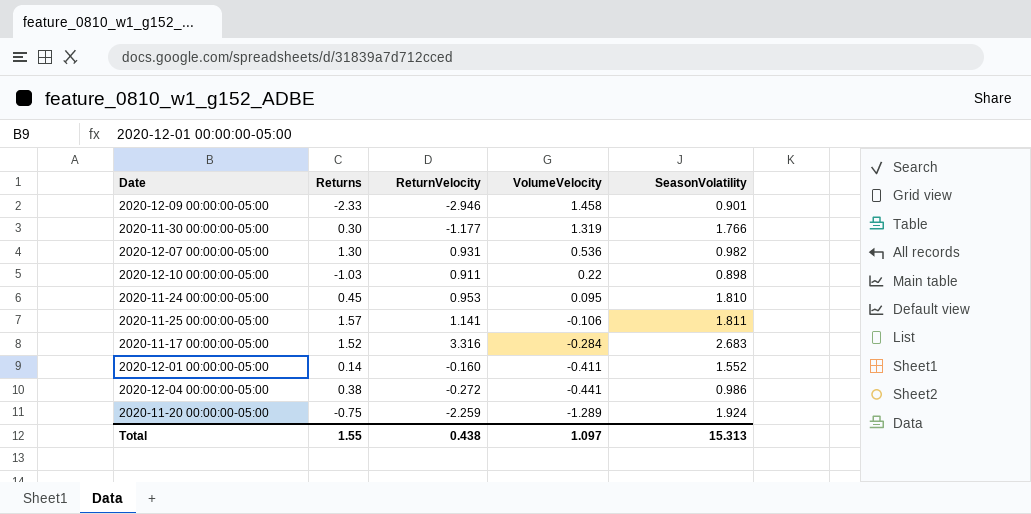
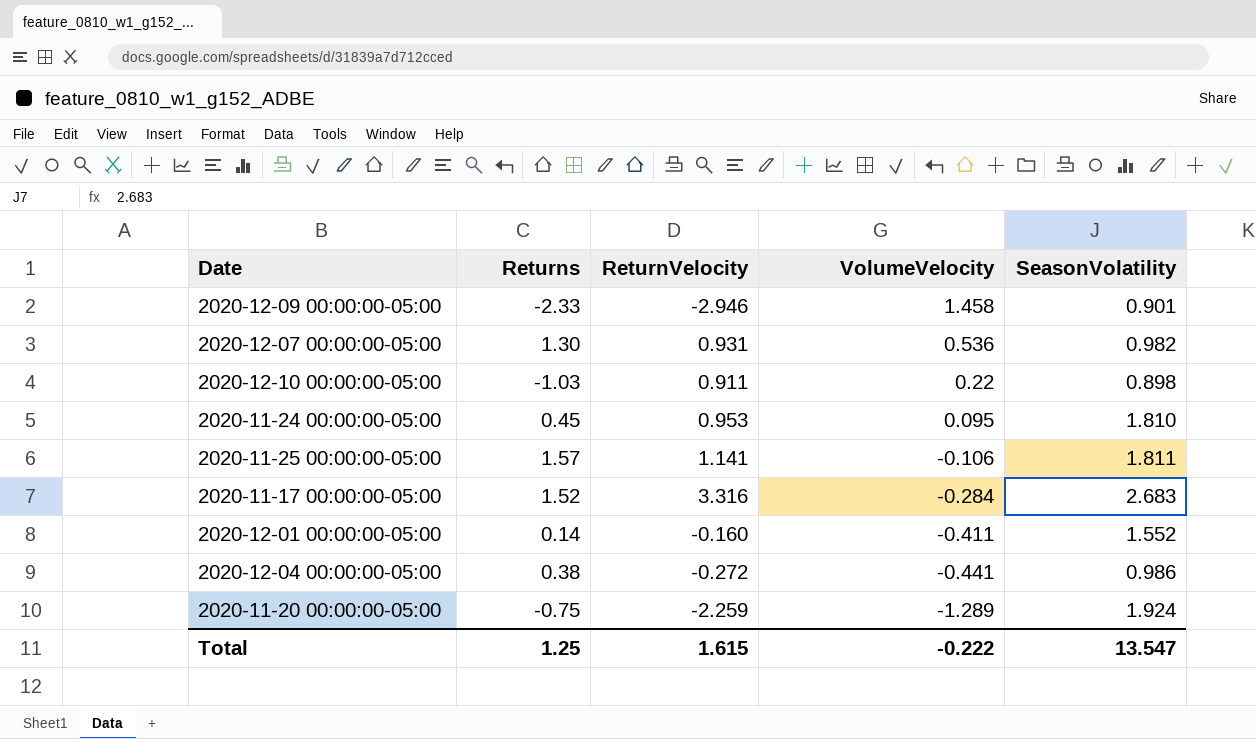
row 2020-11-30 00:00:00-05:00: 0.30 | -1.177 | 1.319 | 1.766 -> none
Total | Returns: 1.55 -> 1.25
Total | ReturnVelocity: 0.438 -> 1.615
Total | VolumeVelocity: 1.097 -> -0.222
Total | SeasonVolatility: 15.313 -> 13.547

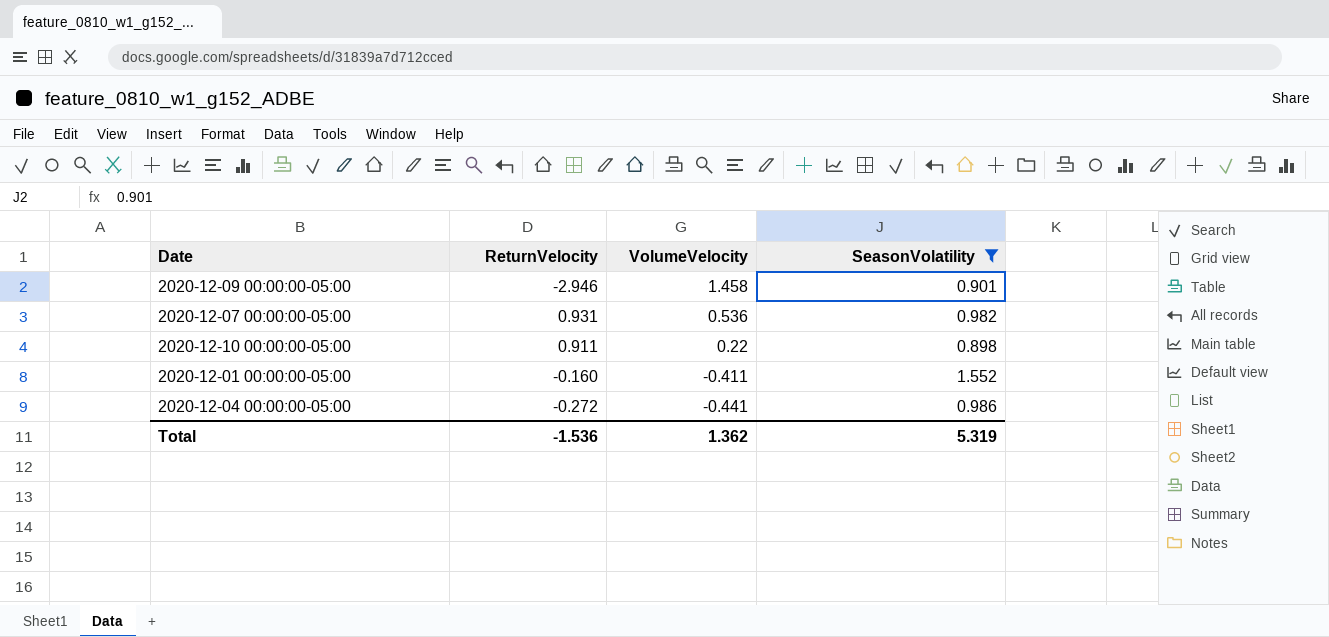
filter: none -> SeasonVolatility <= 1.552
column Returns | position: 2 -> none
Total | ReturnVelocity: 1.615 -> -1.536
Total | VolumeVelocity: -0.222 -> 1.362
Total | SeasonVolatility: 13.547 -> 5.319

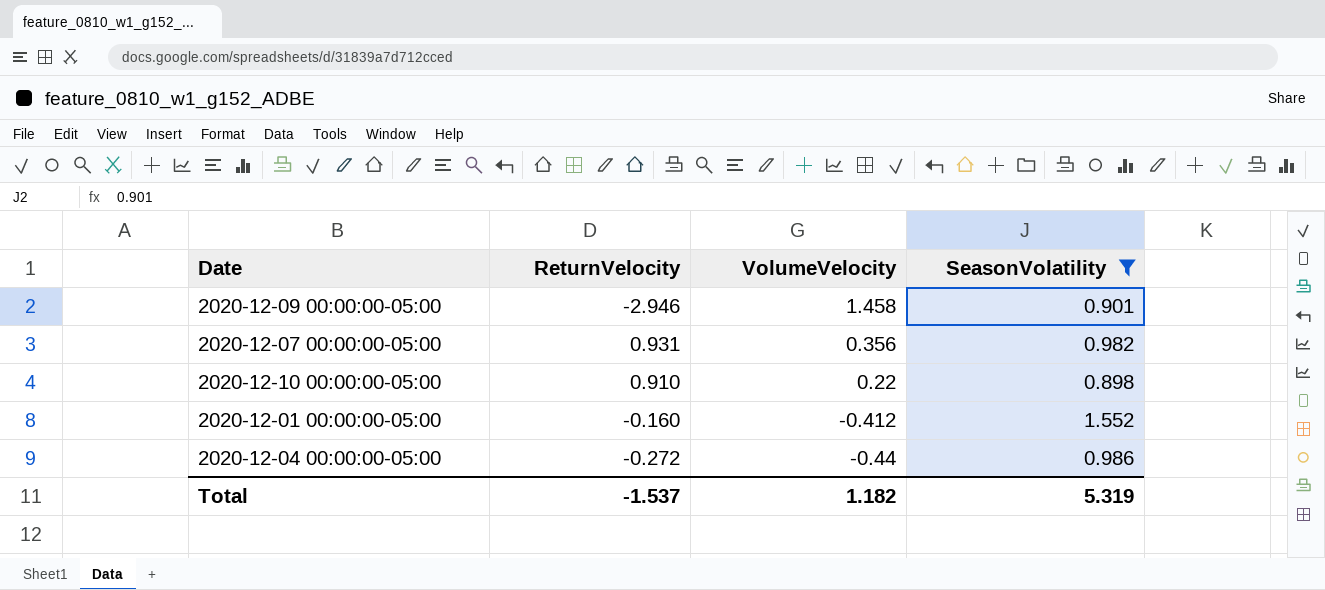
2020-12-07 00:00:00-05:00 | VolumeVelocity: 0.536 -> 0.356
2020-12-10 00:00:00-05:00 | ReturnVelocity: 0.911 -> 0.910
2020-12-01 00:00:00-05:00 | VolumeVelocity: -0.411 -> -0.412
2020-12-04 00:00:00-05:00 | VolumeVelocity: -0.441 -> -0.44
Total | ReturnVelocity: -1.536 -> -1.537
Total | VolumeVelocity: 1.362 -> 1.182

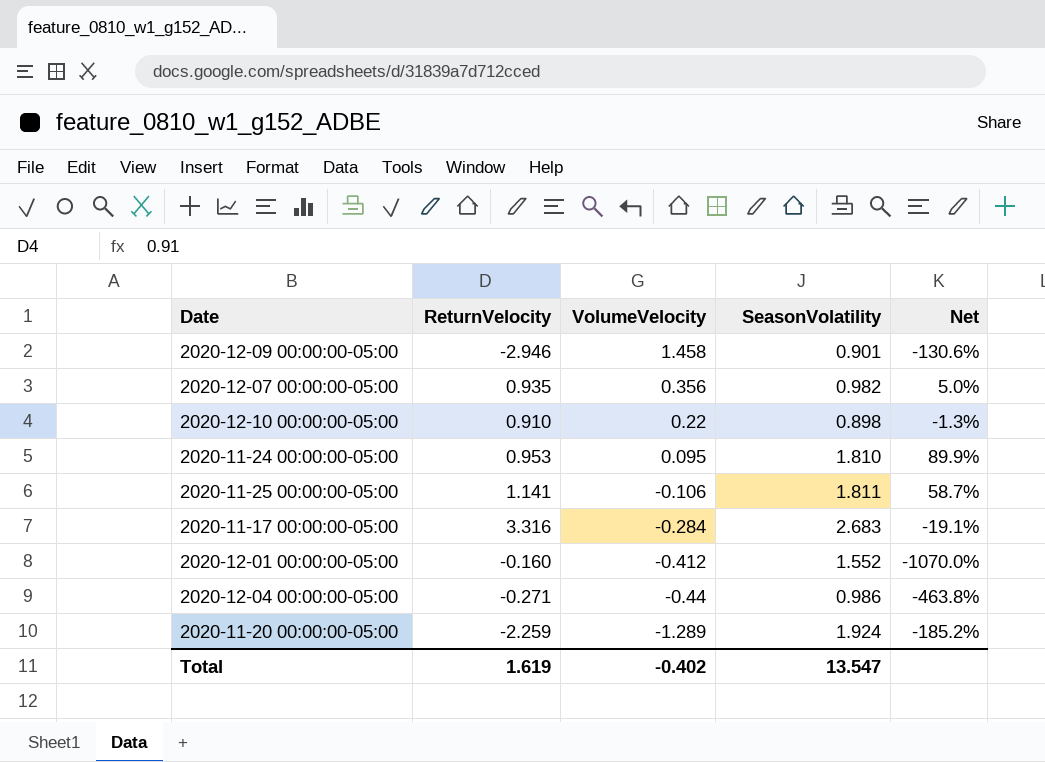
filter: SeasonVolatility <= 1.552 -> none
column Net | formula: none -> ([SeasonVolatility] - [ReturnVelocity]) / [ReturnVelocity]
2020-12-07 00:00:00-05:00 | ReturnVelocity: 0.931 -> 0.935
2020-12-04 00:00:00-05:00 | ReturnVelocity: -0.272 -> -0.271
Total | ReturnVelocity: -1.537 -> 1.619
Total | VolumeVelocity: 1.182 -> -0.402
Total | SeasonVolatility: 5.319 -> 13.547

